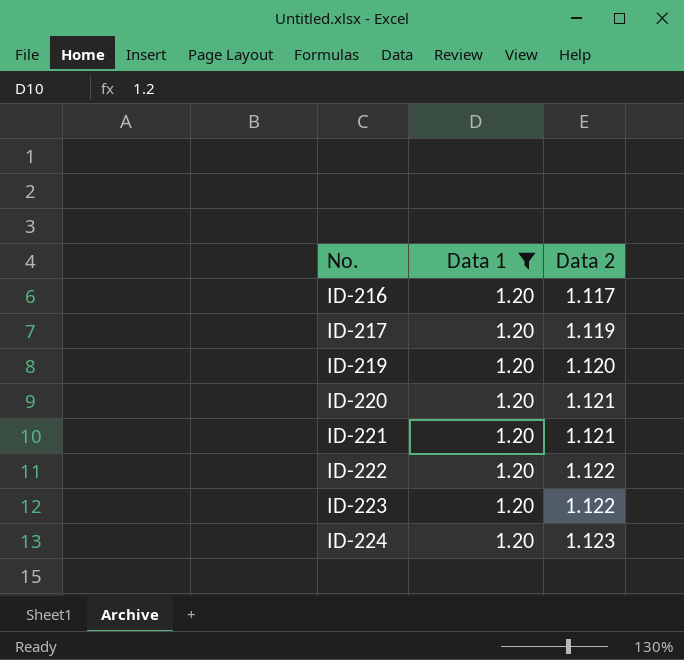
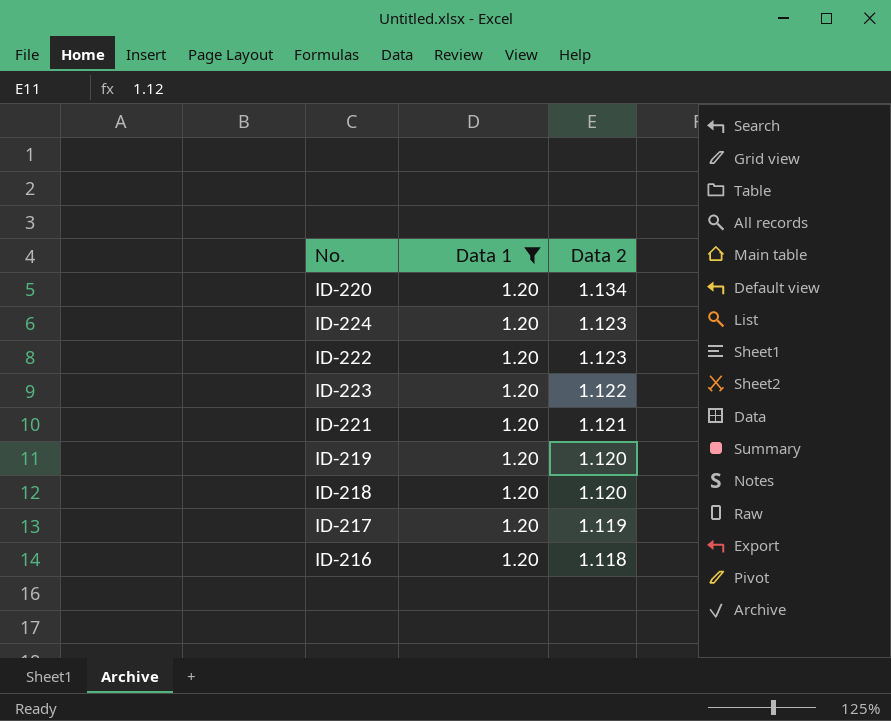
row order: No. ascending -> Data 2 descending
ID-220 | Data 2: 1.121 -> 1.134
ID-222 | Data 2: 1.122 -> 1.123
row ID-218: none -> 1.20 | 1.120
ID-216 | Data 2: 1.117 -> 1.118

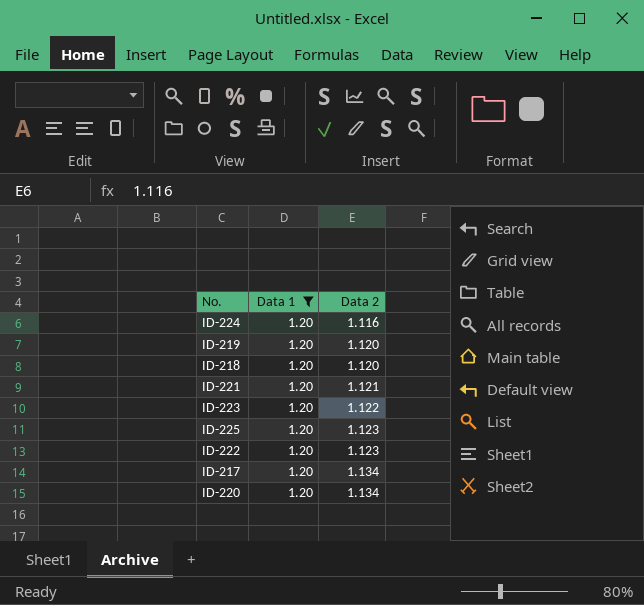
row order: Data 2 descending -> Data 2 ascending
row ID-216: 1.20 | 1.118 -> none
ID-224 | Data 2: 1.123 -> 1.116
row ID-225: none -> 1.20 | 1.123
ID-217 | Data 2: 1.119 -> 1.134

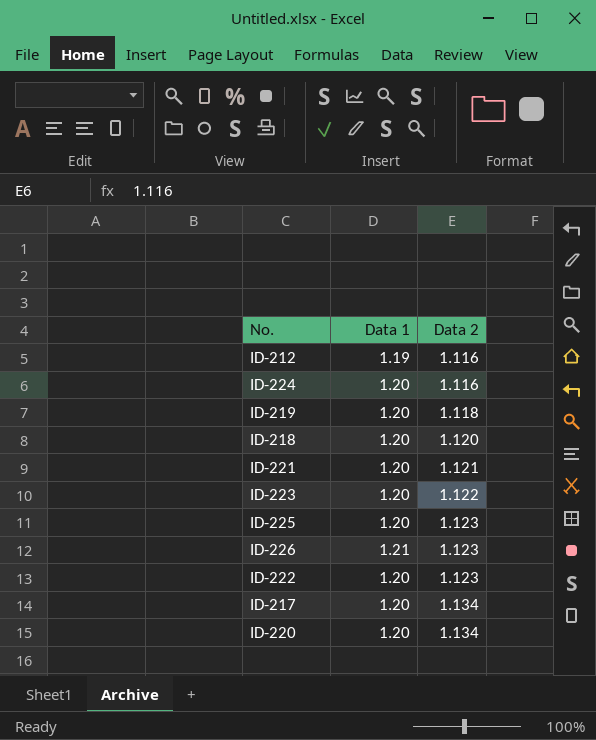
filter: Data 1 = 1.20 -> none
ID-219 | Data 2: 1.120 -> 1.118

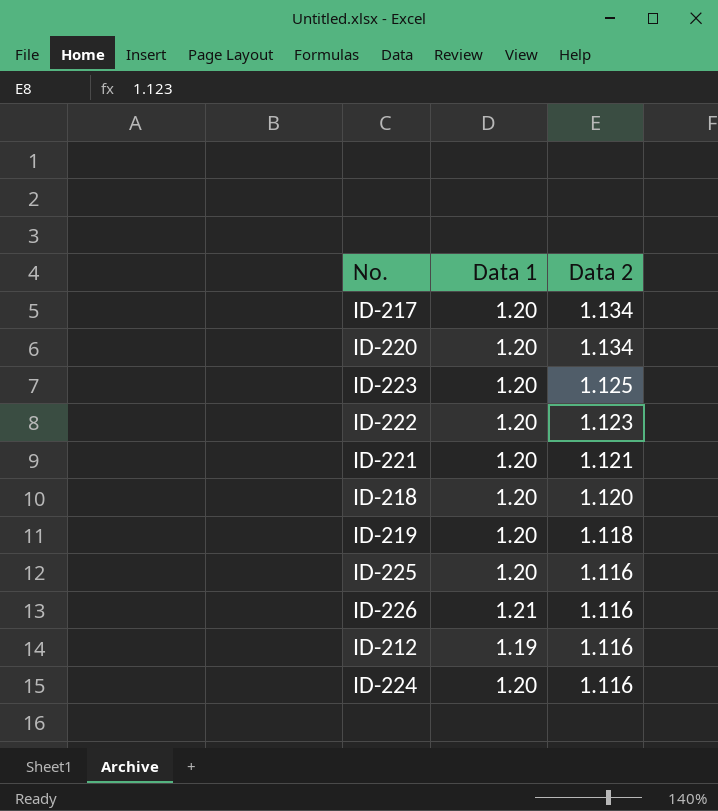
row order: Data 2 ascending -> Data 2 descending
ID-223 | Data 2: 1.122 -> 1.125
ID-225 | Data 2: 1.123 -> 1.116
ID-226 | Data 2: 1.123 -> 1.116

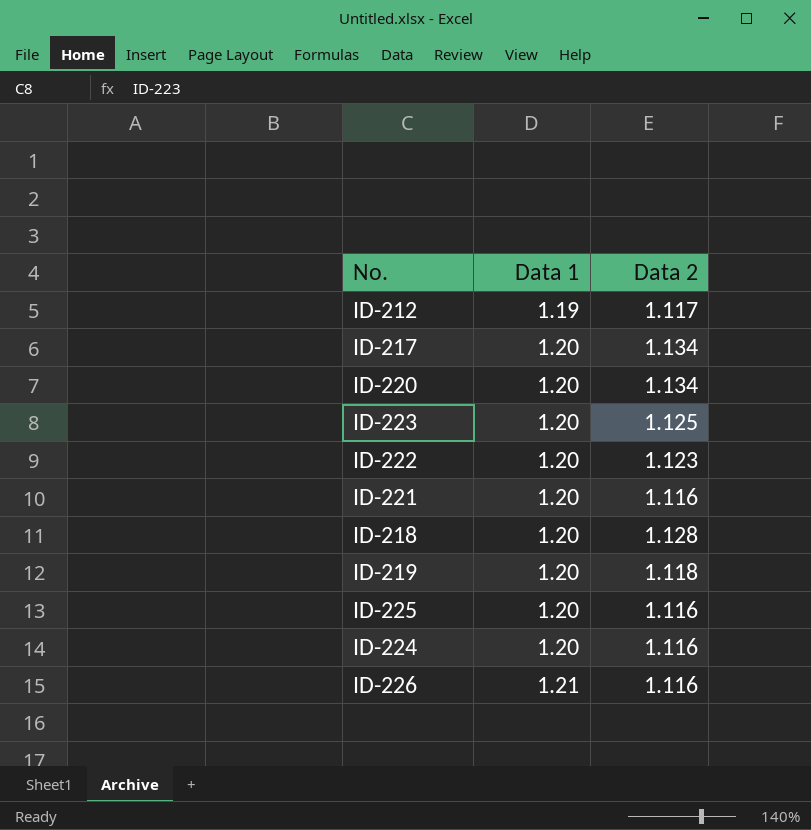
row order: Data 2 descending -> Data 1 ascending
ID-212 | Data 2: 1.116 -> 1.117
ID-221 | Data 2: 1.121 -> 1.116
ID-218 | Data 2: 1.120 -> 1.128

